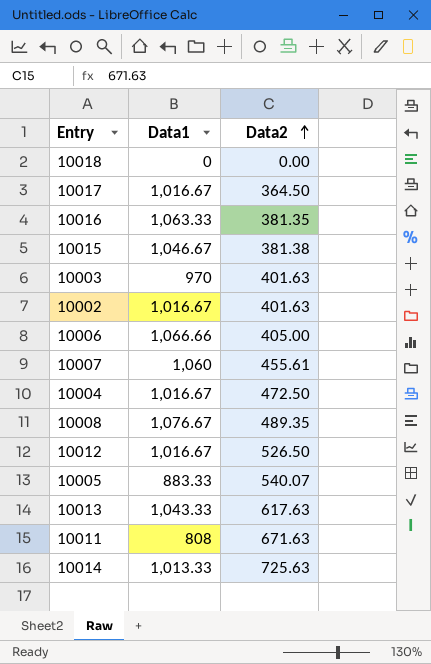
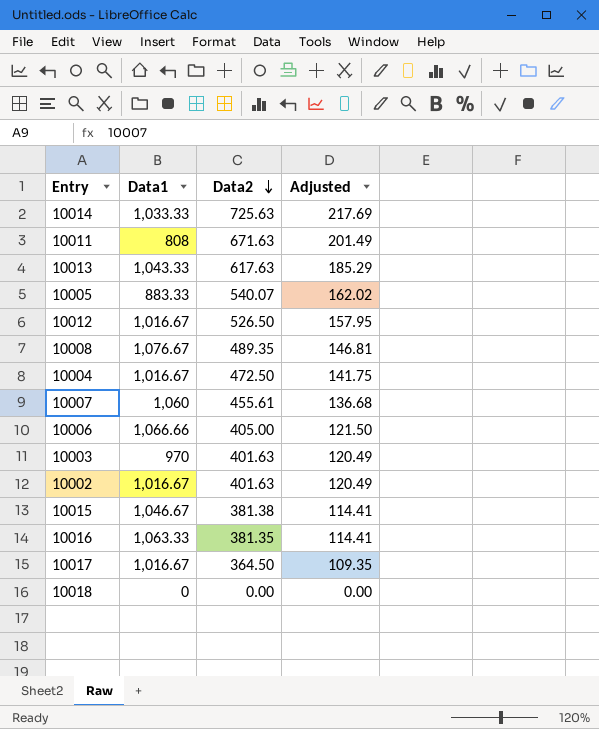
row order: Data2 ascending -> Data2 descending
column Adjusted | formula: none -> [Data2] * 0.3
10014 | Data1: 1,013.33 -> 1,033.33

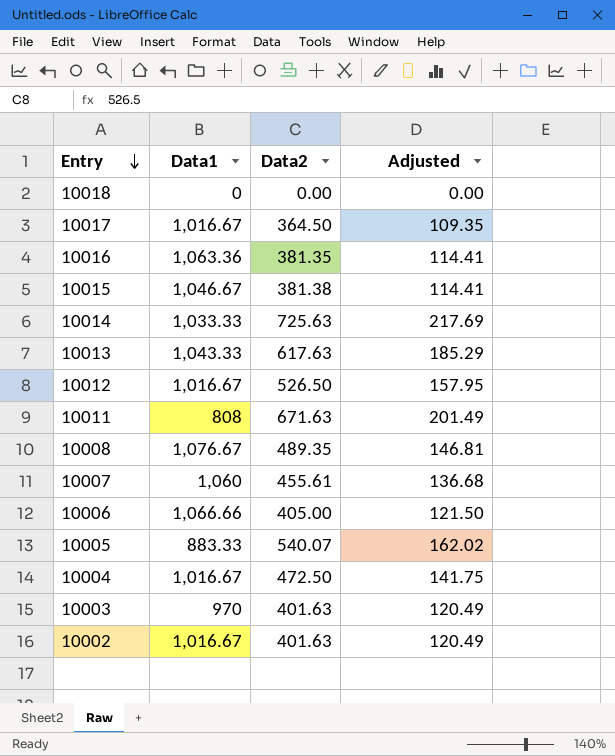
row order: Data2 descending -> Entry descending
10016 | Data1: 1,063.33 -> 1,063.36

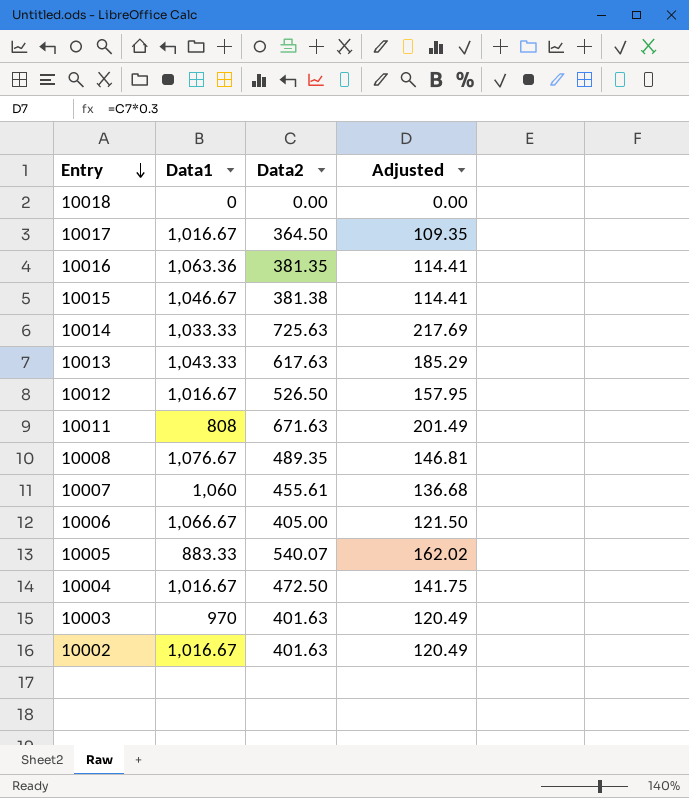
10006 | Data1: 1,066.66 -> 1,066.67

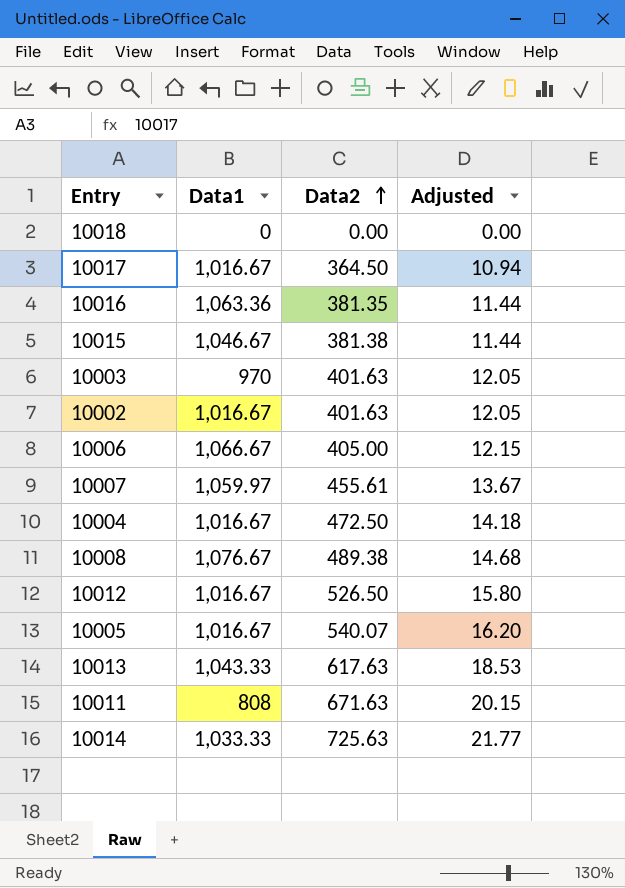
row order: Entry descending -> Data2 ascending
column Adjusted | formula: [Data2] * 0.3 -> [Data2] * 0.03
10007 | Data1: 1,060 -> 1,059.97
10008 | Data2: 489.35 -> 489.38
10005 | Data1: 883.33 -> 1,016.67

